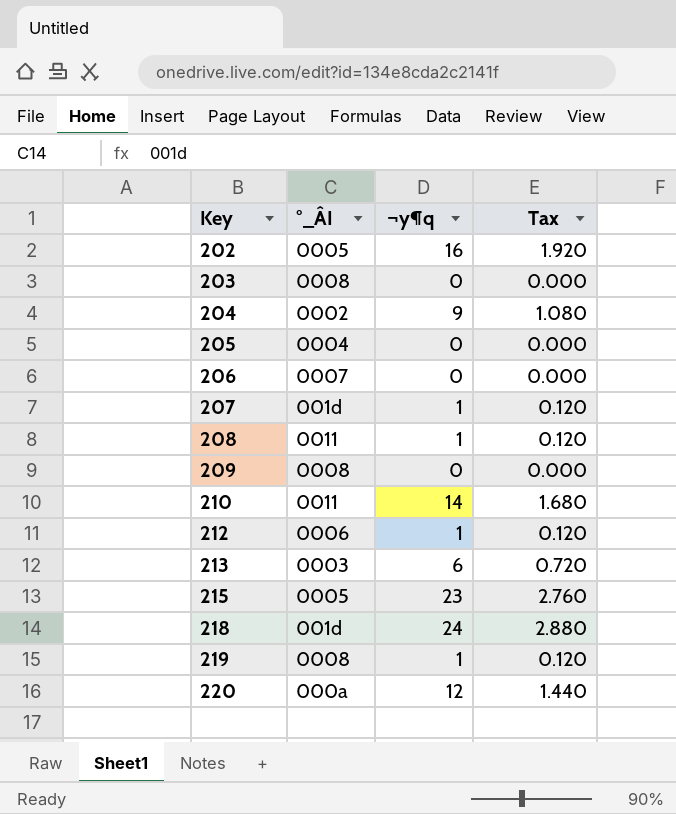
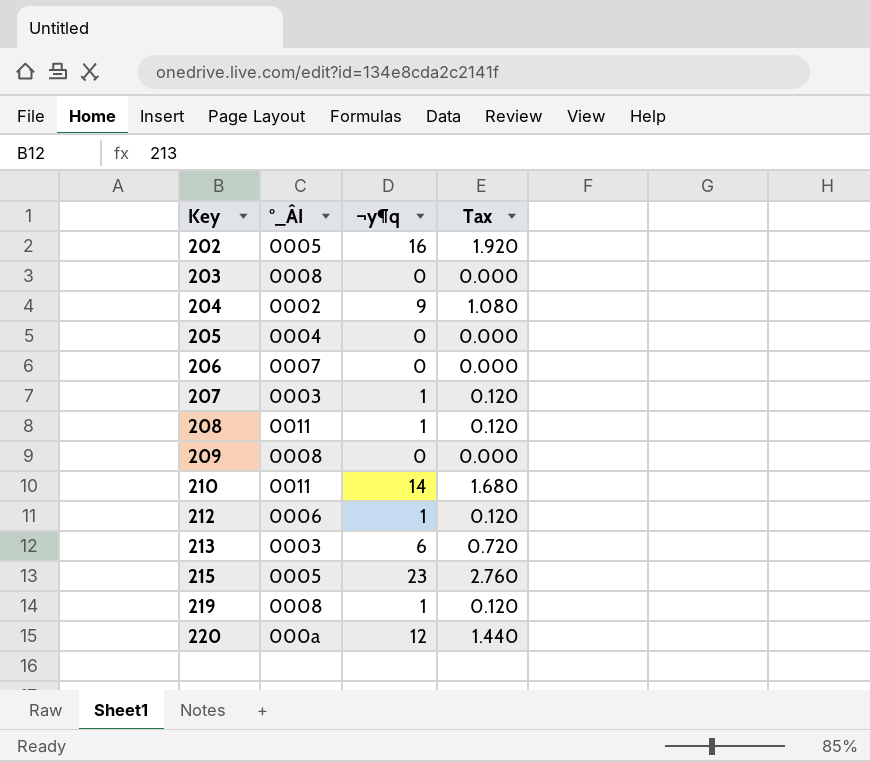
row 218: 001d | 24 | 2.880 -> none
207 | °_ÂI: 001d -> 0003

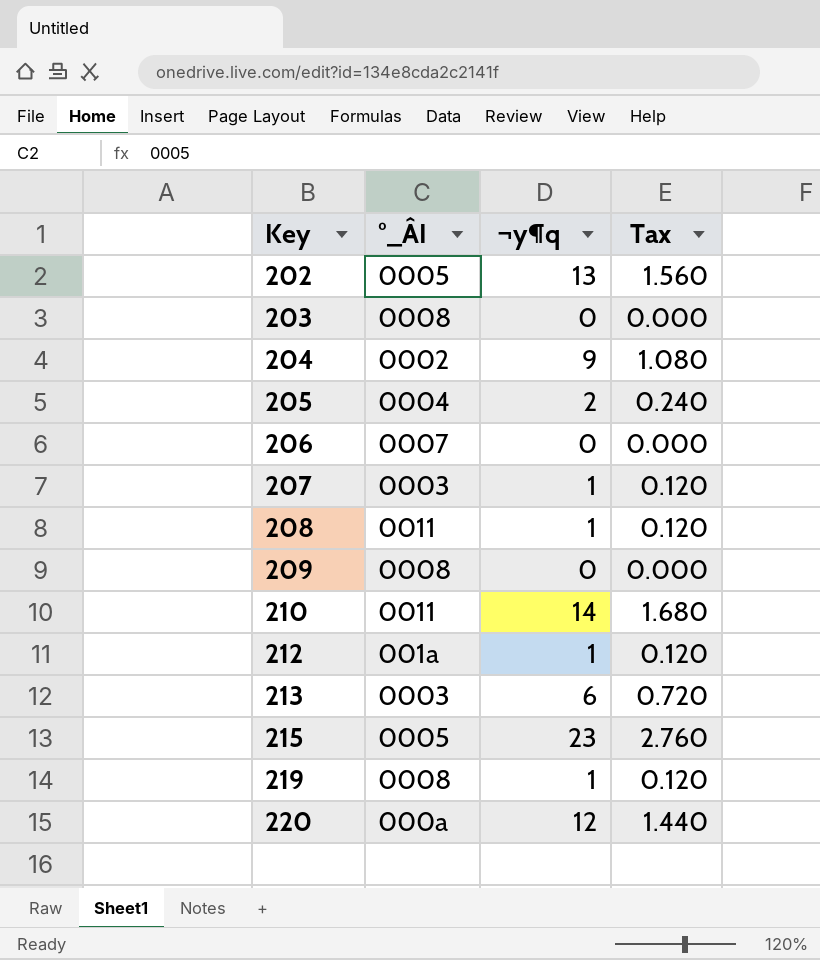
202 | ¬y¶q: 16 -> 13
202 | Tax: 1.920 -> 1.560
205 | ¬y¶q: 0 -> 2
205 | Tax: 0.000 -> 0.240
212 | °_ÂI: 0006 -> 001a

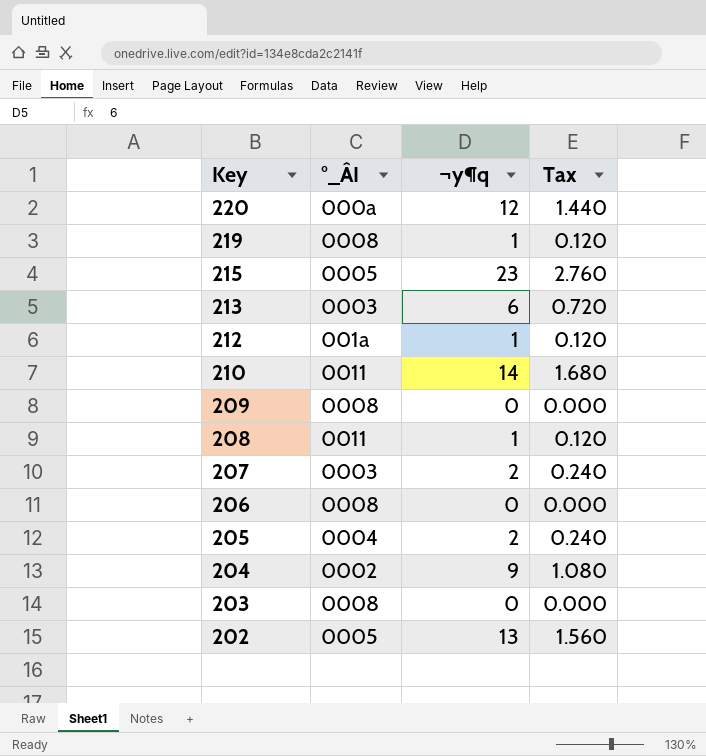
row order: Key ascending -> Key descending
207 | ¬y¶q: 1 -> 2
207 | Tax: 0.120 -> 0.240
206 | °_ÂI: 0007 -> 0008

